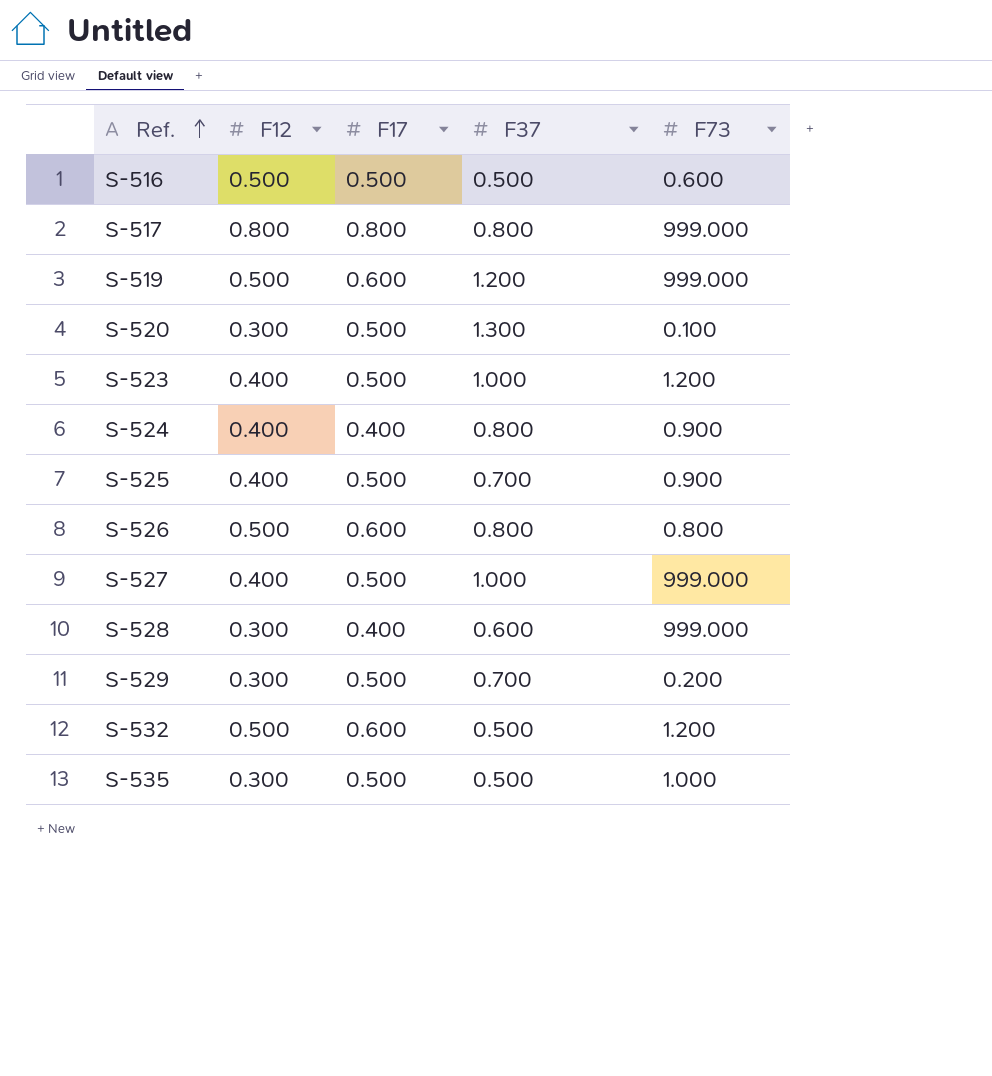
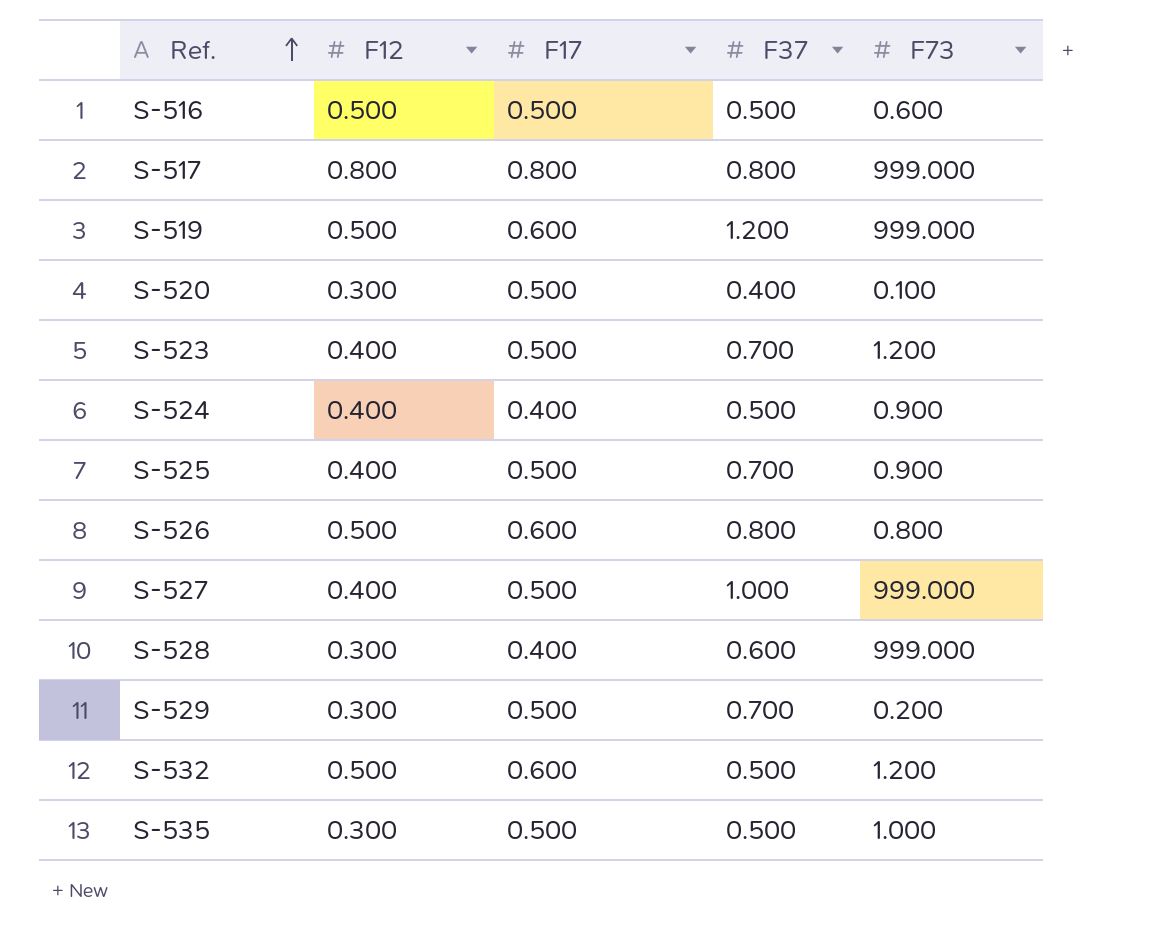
S-520 | F37: 1.300 -> 0.400
S-523 | F37: 1.000 -> 0.700
S-524 | F37: 0.800 -> 0.500

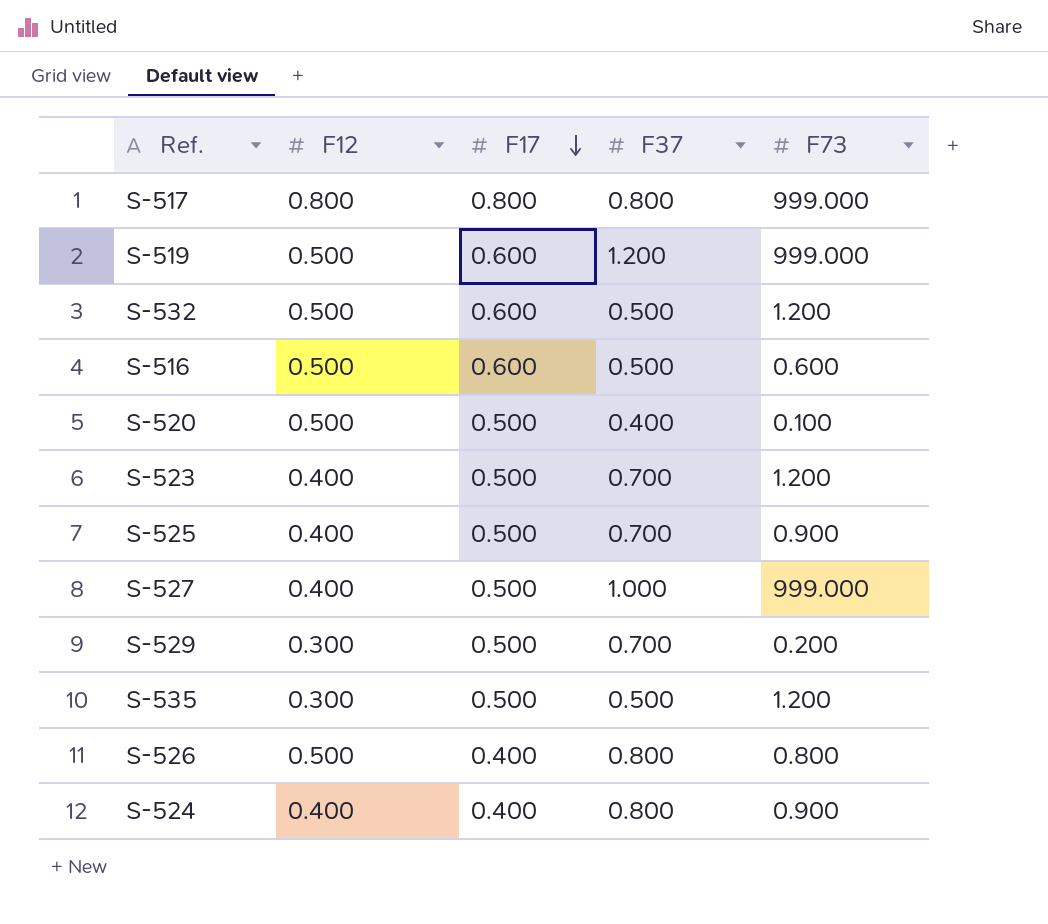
row order: Ref. ascending -> F17 descending
row S-528: 0.300 | 0.400 | 0.600 | 999.000 -> none
S-516 | F17: 0.500 -> 0.600
S-520 | F12: 0.300 -> 0.500
S-535 | F73: 1.000 -> 1.200
S-526 | F17: 0.600 -> 0.400
S-524 | F37: 0.500 -> 0.800

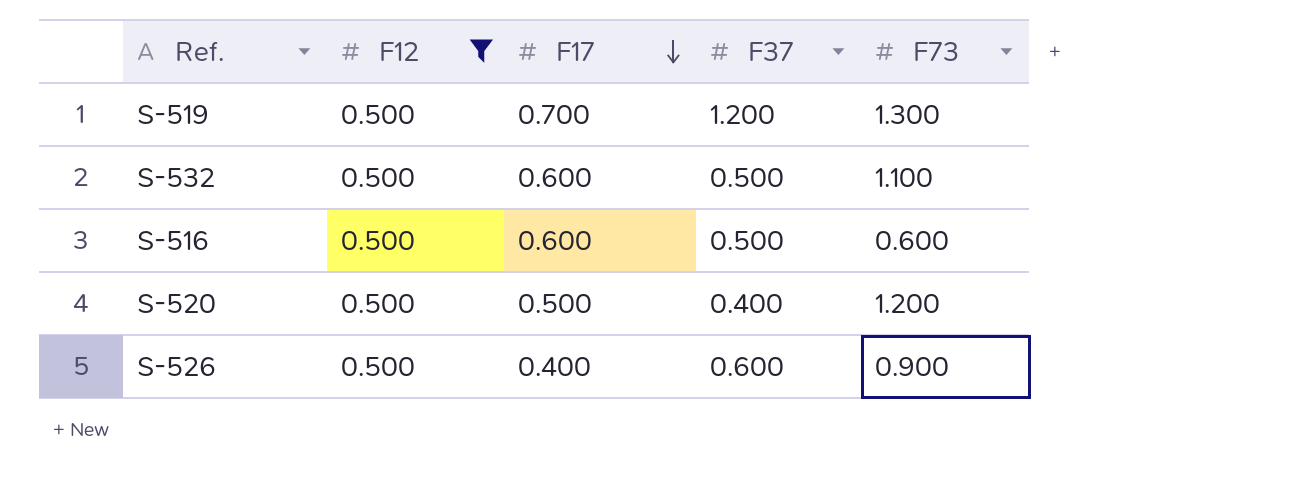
filter: none -> F12 = 0.500
S-519 | F17: 0.600 -> 0.700
S-519 | F73: 999.000 -> 1.300
S-532 | F73: 1.200 -> 1.100
S-520 | F73: 0.100 -> 1.200
S-526 | F37: 0.800 -> 0.600
S-526 | F73: 0.800 -> 0.900

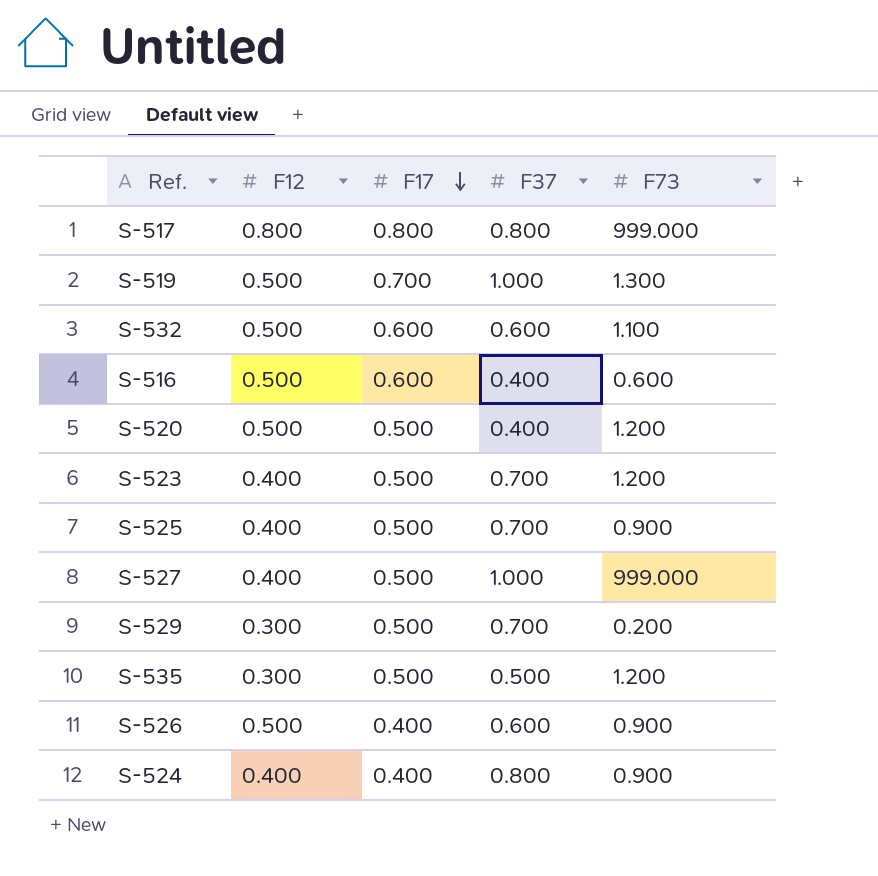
filter: F12 = 0.500 -> none
S-519 | F37: 1.200 -> 1.000
S-532 | F37: 0.500 -> 0.600
S-516 | F37: 0.500 -> 0.400

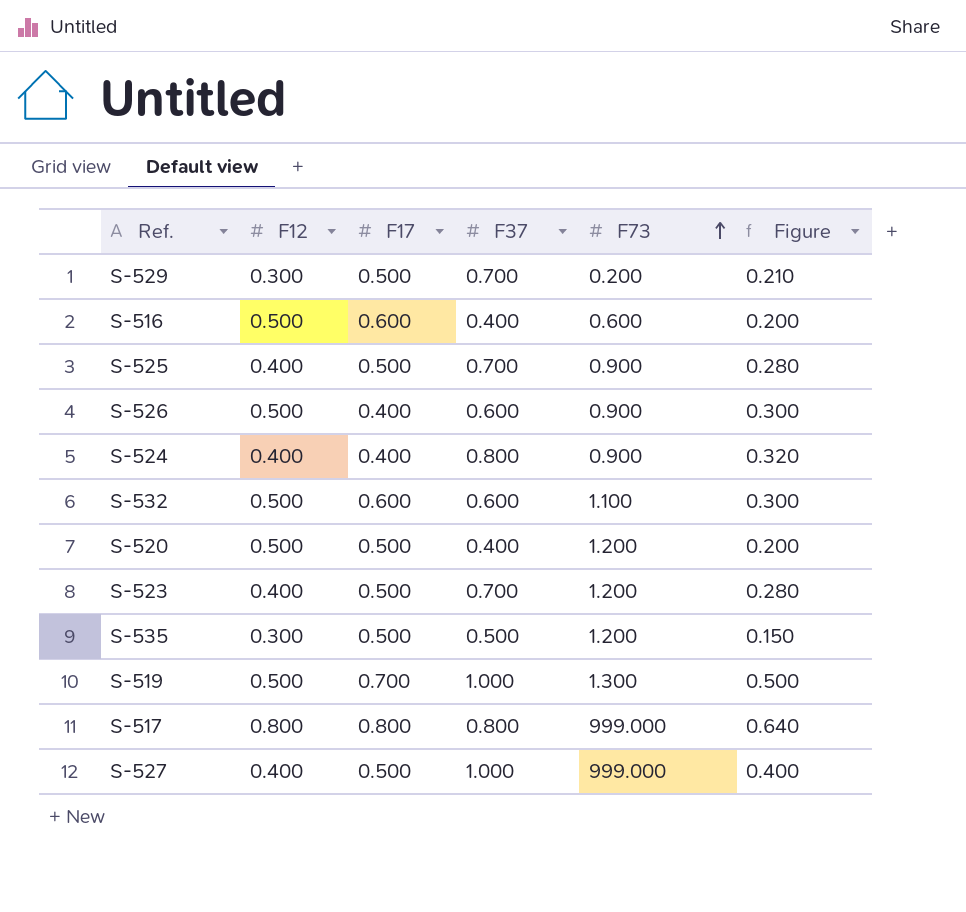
row order: F17 descending -> F73 ascending
column Figure | formula: none -> [F12] * [F37]

